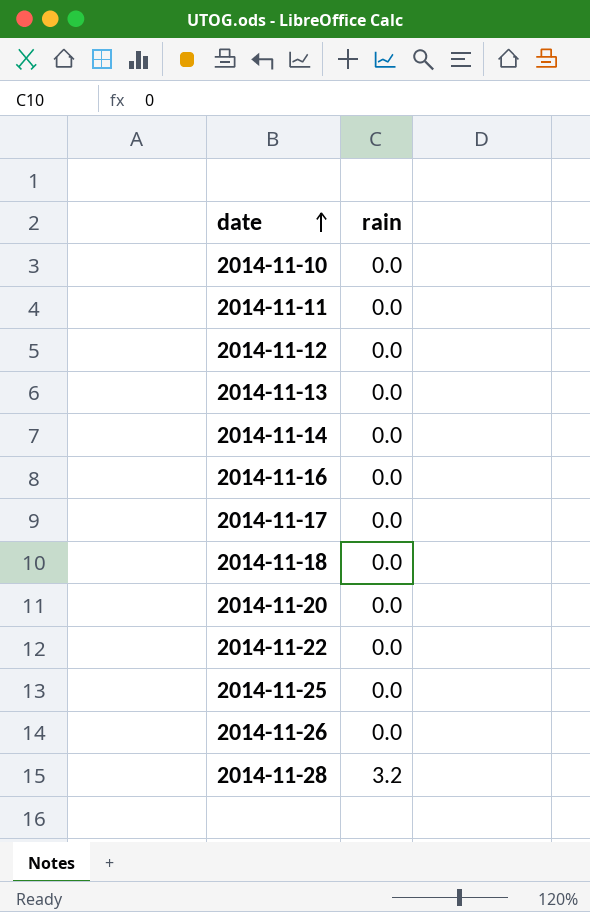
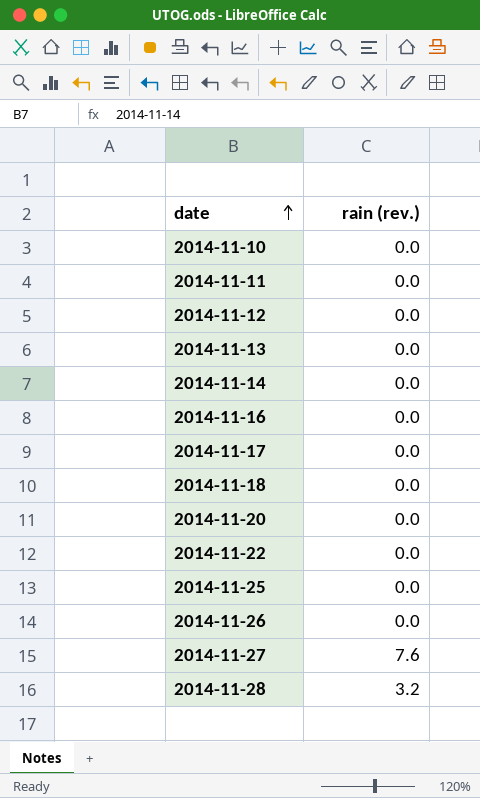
column name: rain -> rain (rev.)
row 2014-11-27: none -> 7.6

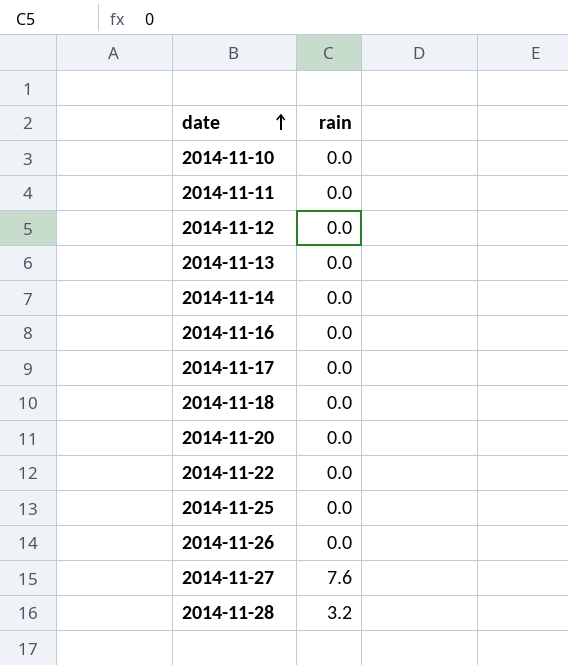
column name: rain (rev.) -> rain

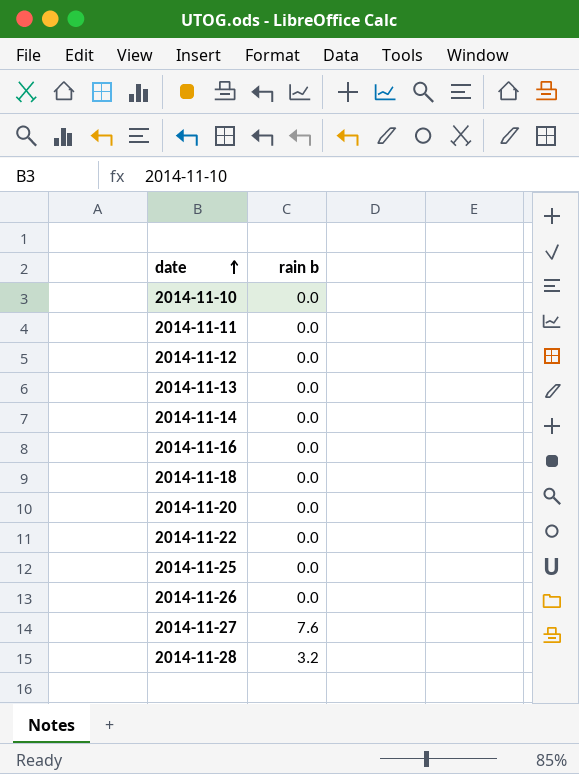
column name: rain -> rain b
row 2014-11-17: 0.0 -> none

